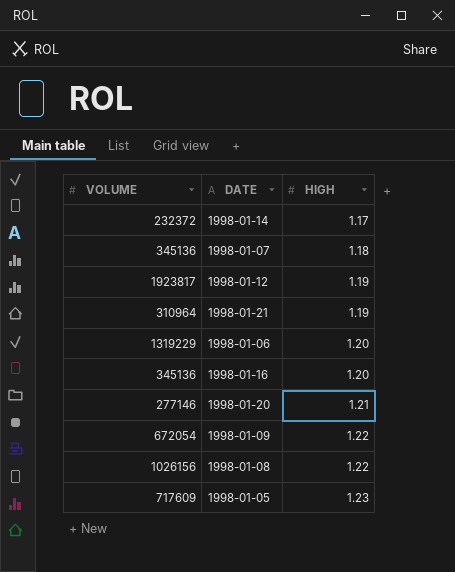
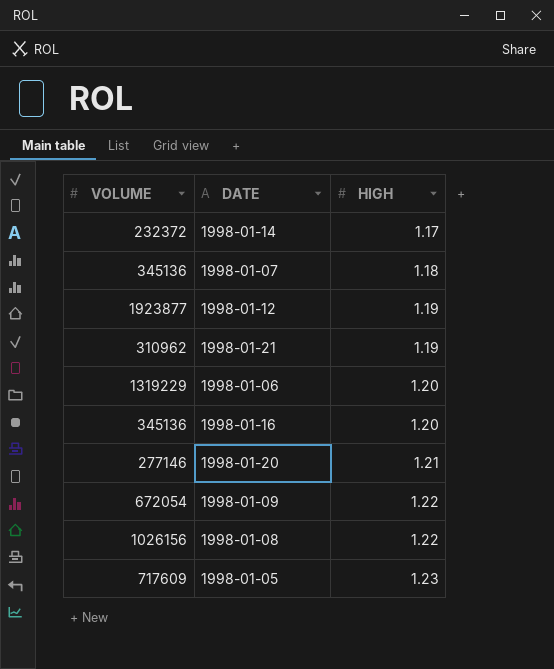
1998-01-12 | VOLUME: 1923817 -> 1923877
1998-01-21 | VOLUME: 310964 -> 310962

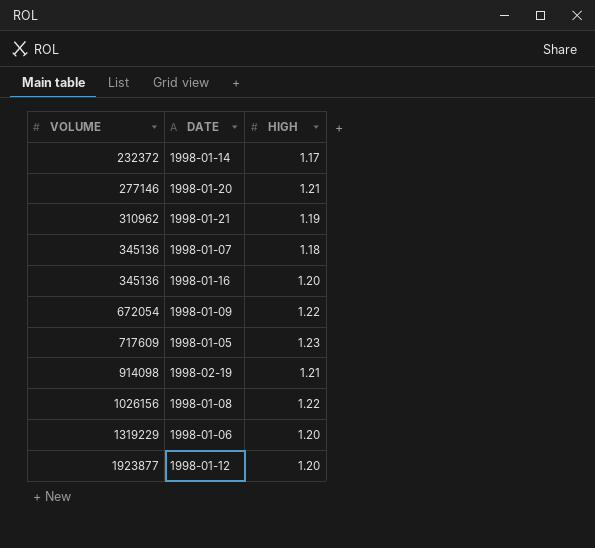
row order: HIGH ascending -> VOLUME ascending
row 1998-02-19: none -> 914098 | 1.21
1998-01-12 | HIGH: 1.19 -> 1.20

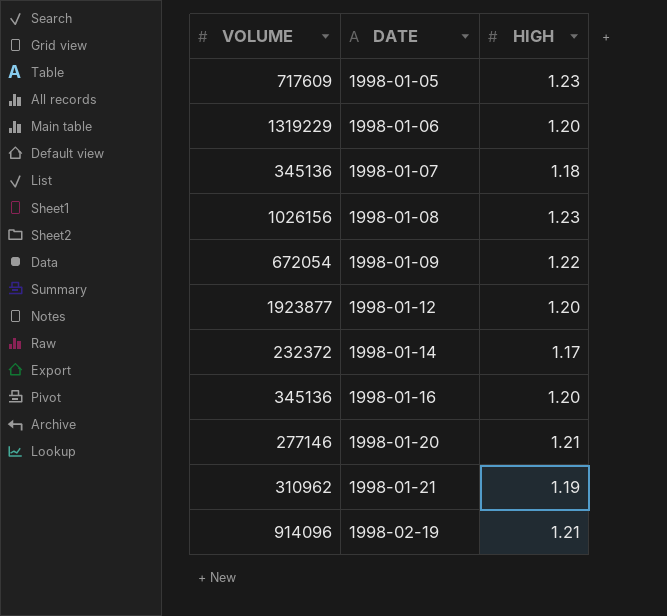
row order: VOLUME ascending -> DATE ascending
1998-01-08 | HIGH: 1.22 -> 1.23
1998-02-19 | VOLUME: 914098 -> 914096

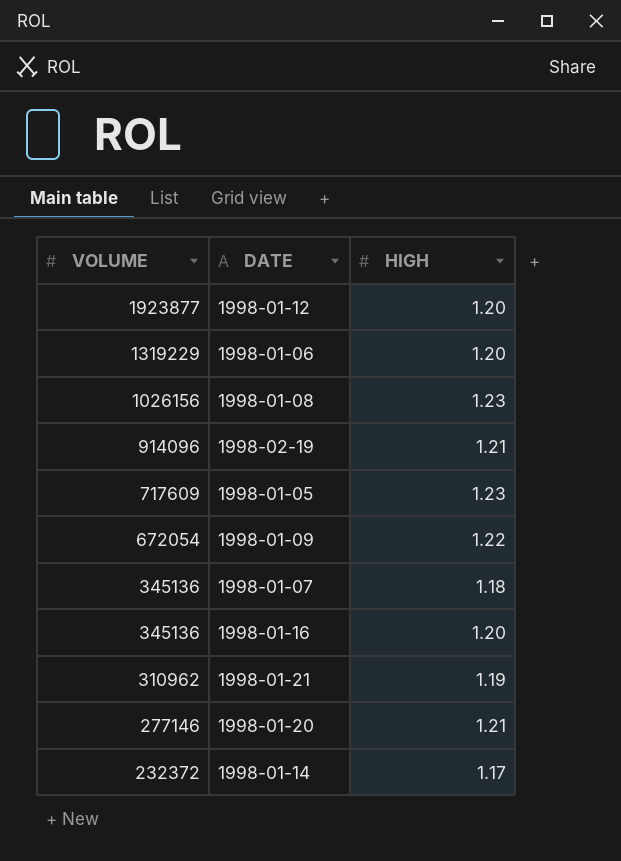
row order: DATE ascending -> VOLUME descending

